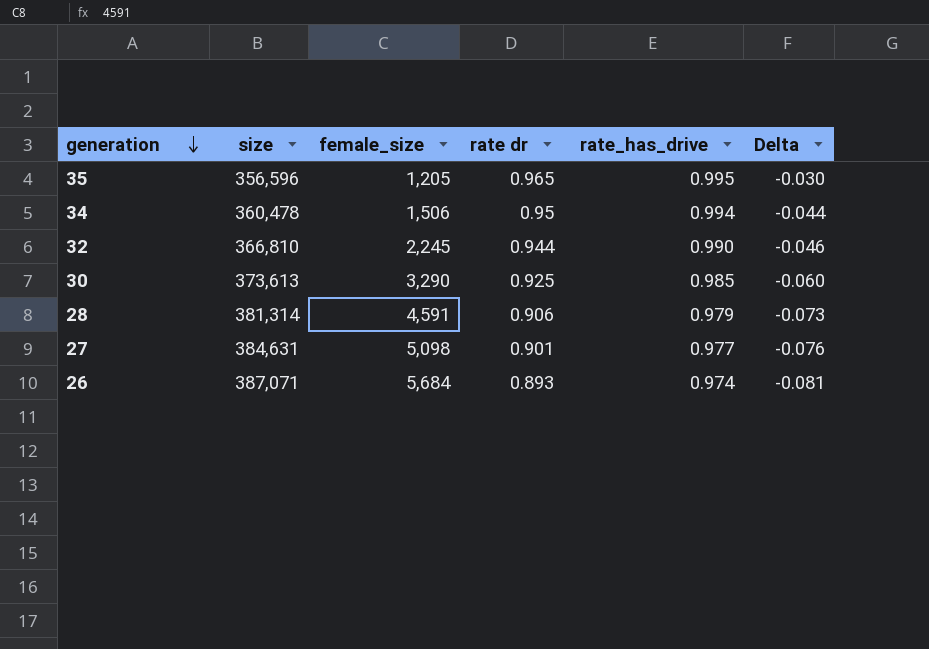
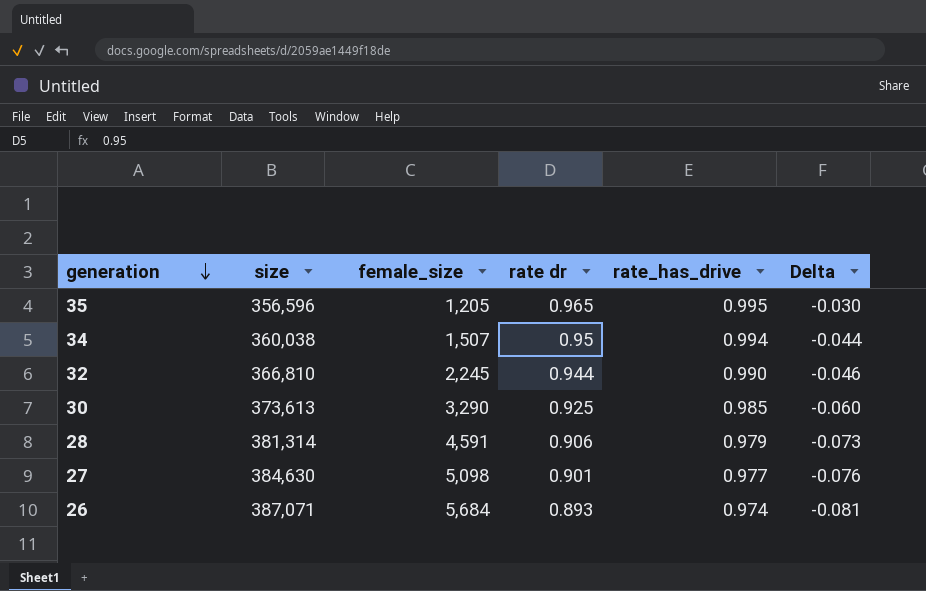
34 | size: 360,478 -> 360,038
34 | female_size: 1,506 -> 1,507
27 | size: 384,631 -> 384,630

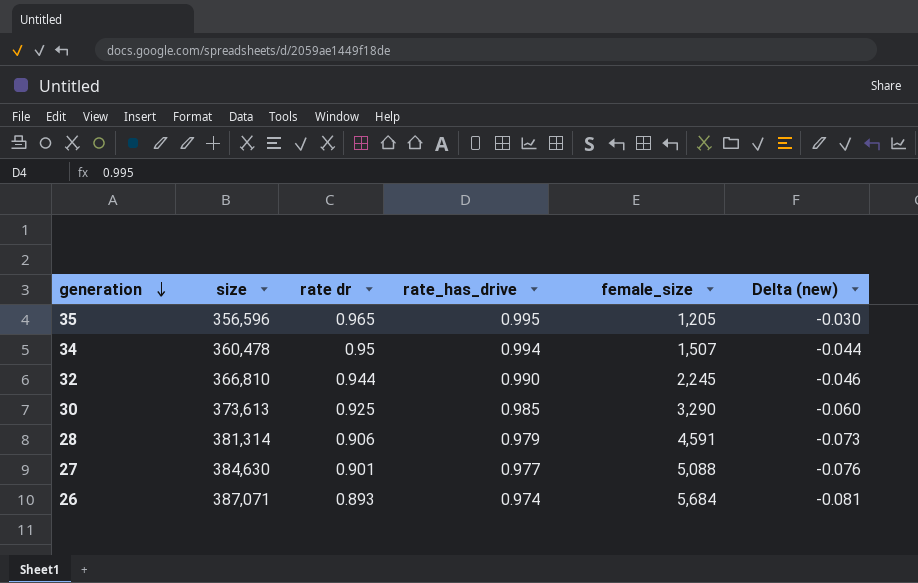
column female_size | position: 3 -> 5
column name: Delta -> Delta (new)
34 | size: 360,038 -> 360,478
27 | female_size: 5,098 -> 5,088

